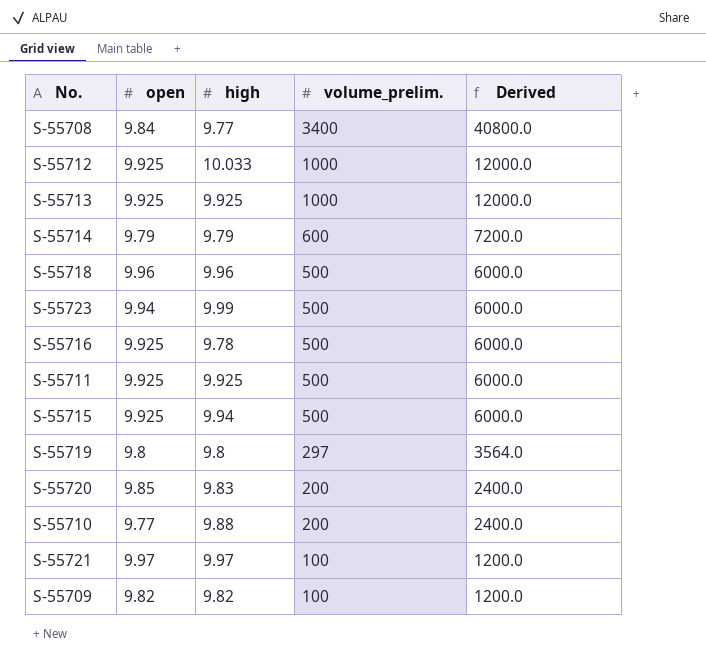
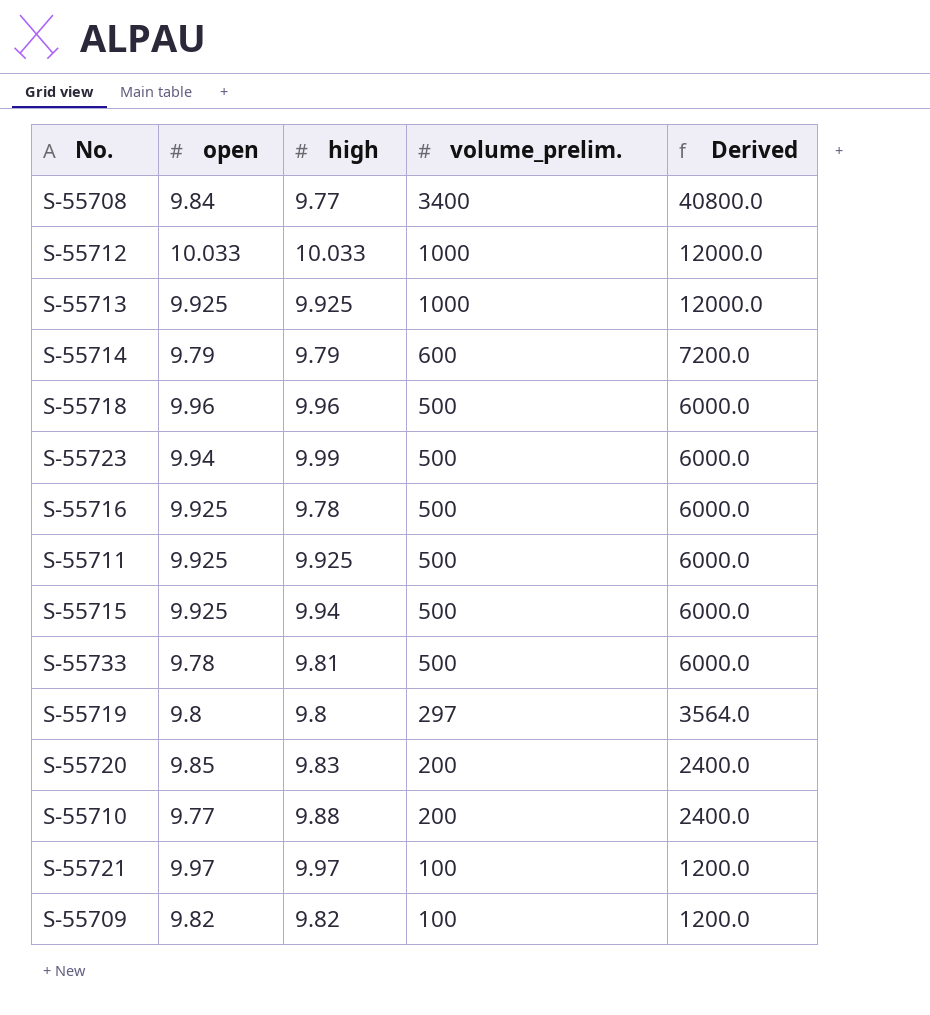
S-55712 | open: 9.925 -> 10.033
row S-55733: none -> 9.78 | 9.81 | 500 | 6000.0

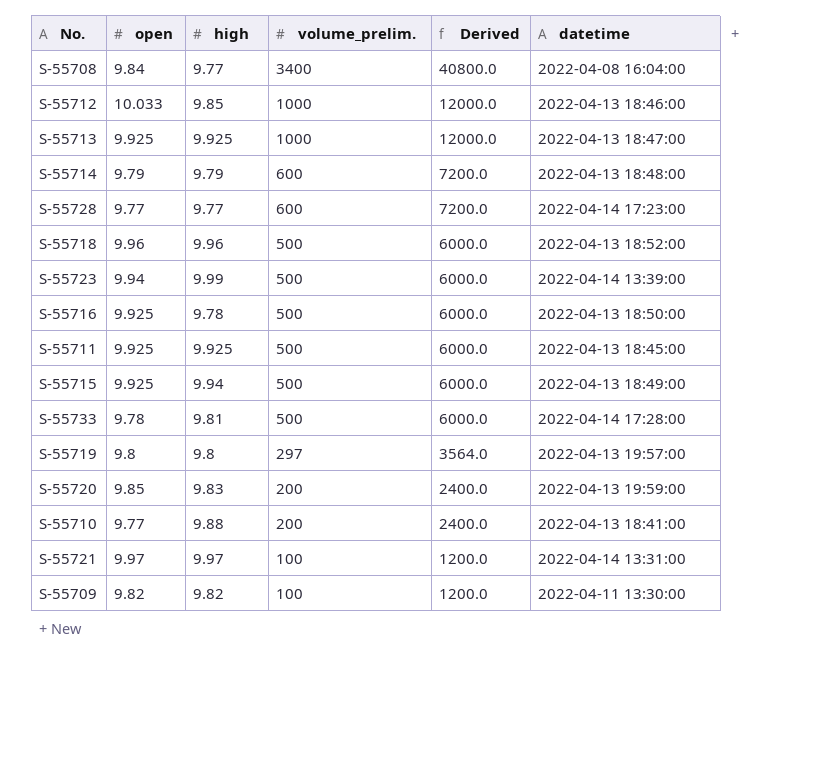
column datetime | position: none -> 6
S-55712 | high: 10.033 -> 9.85
row S-55728: none -> 9.77 | 9.77 | 600 | 7200.0 | 2022-04-14 17:23:00

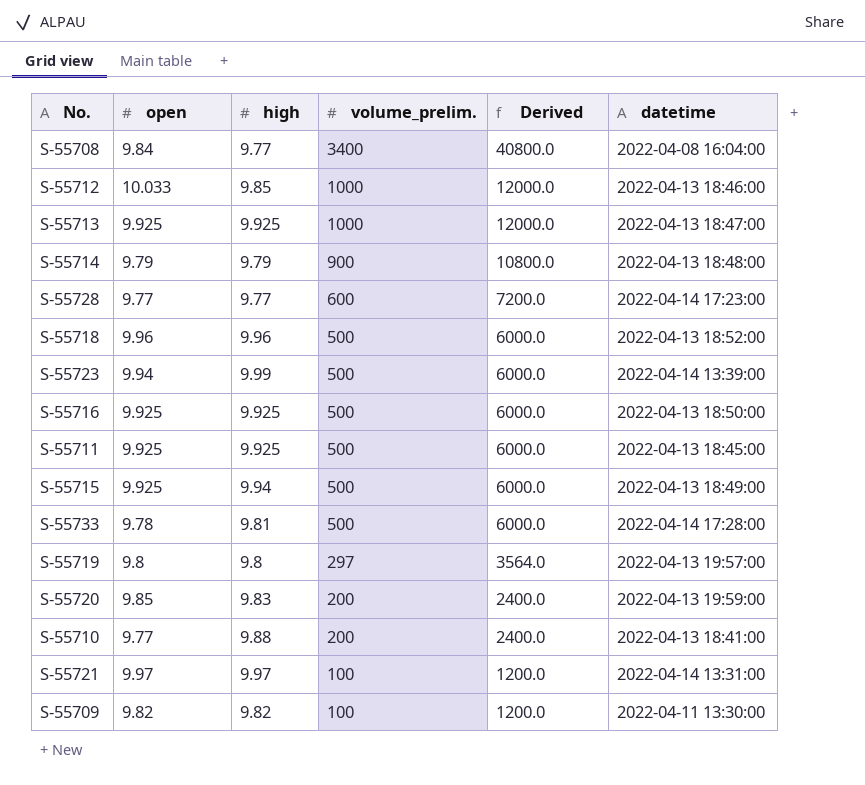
S-55714 | volume_prelim.: 600 -> 900
S-55714 | Derived: 7200.0 -> 10800.0
S-55716 | high: 9.78 -> 9.925

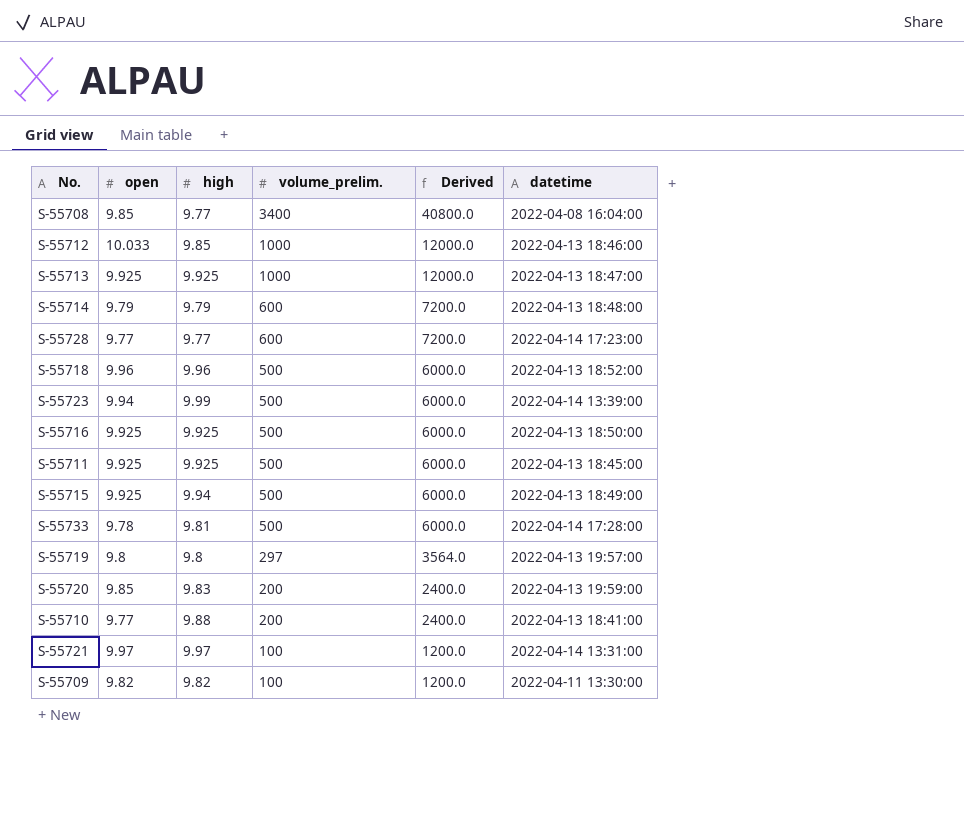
S-55708 | open: 9.84 -> 9.85
S-55714 | volume_prelim.: 900 -> 600
S-55714 | Derived: 10800.0 -> 7200.0

